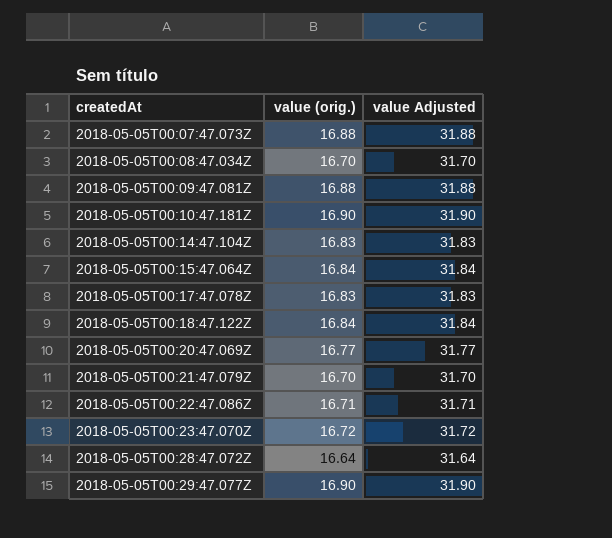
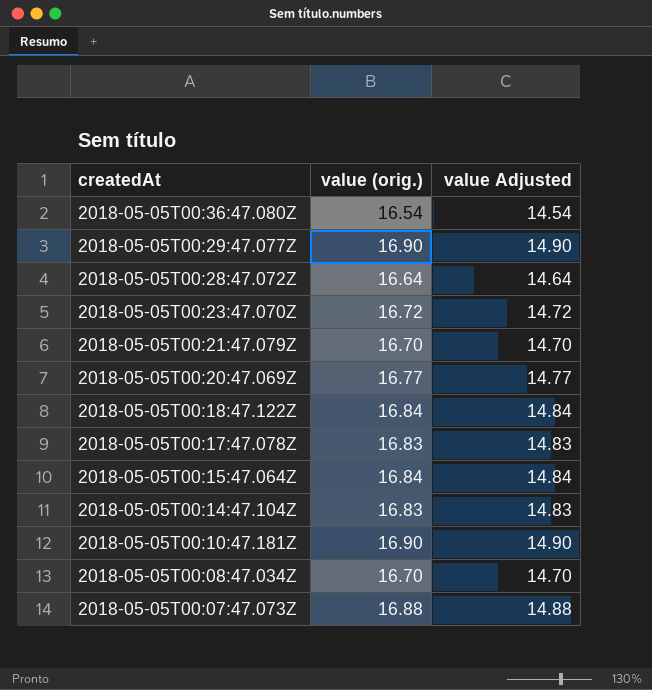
row order: createdAt ascending -> createdAt descending
column value Adjusted | formula: [value (orig.)] + 15 -> [value (orig.)] - 2
row 2018-05-05T00:09:47.081Z: 16.88 | 31.88 -> none
row 2018-05-05T00:22:47.086Z: 16.71 | 31.71 -> none
row 2018-05-05T00:36:47.080Z: none -> 16.54 | 14.54

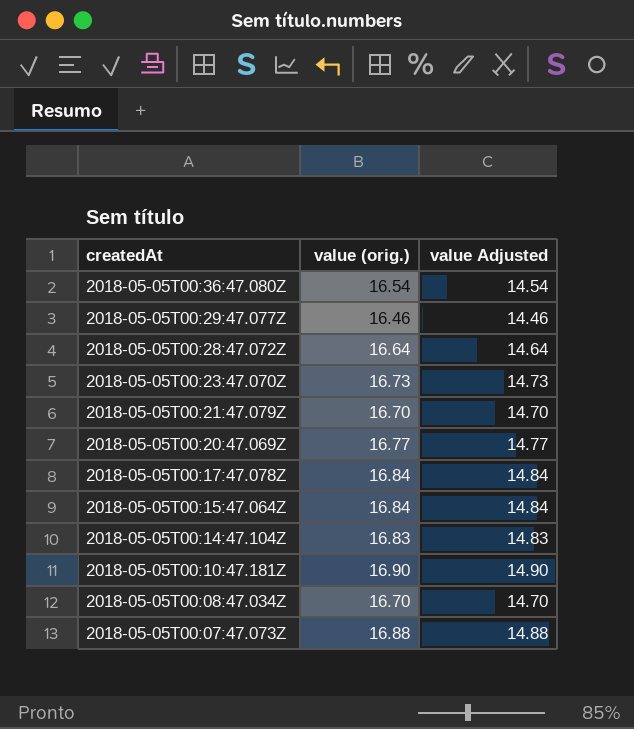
row 2018-05-05T00:18:47.122Z: 16.84 | 14.84 -> none
2018-05-05T00:29:47.077Z | value (orig.): 16.90 -> 16.46
2018-05-05T00:29:47.077Z | value Adjusted: 14.90 -> 14.46
2018-05-05T00:23:47.070Z | value (orig.): 16.72 -> 16.73
2018-05-05T00:23:47.070Z | value Adjusted: 14.72 -> 14.73
2018-05-05T00:17:47.078Z | value (orig.): 16.83 -> 16.84
2018-05-05T00:17:47.078Z | value Adjusted: 14.83 -> 14.84

